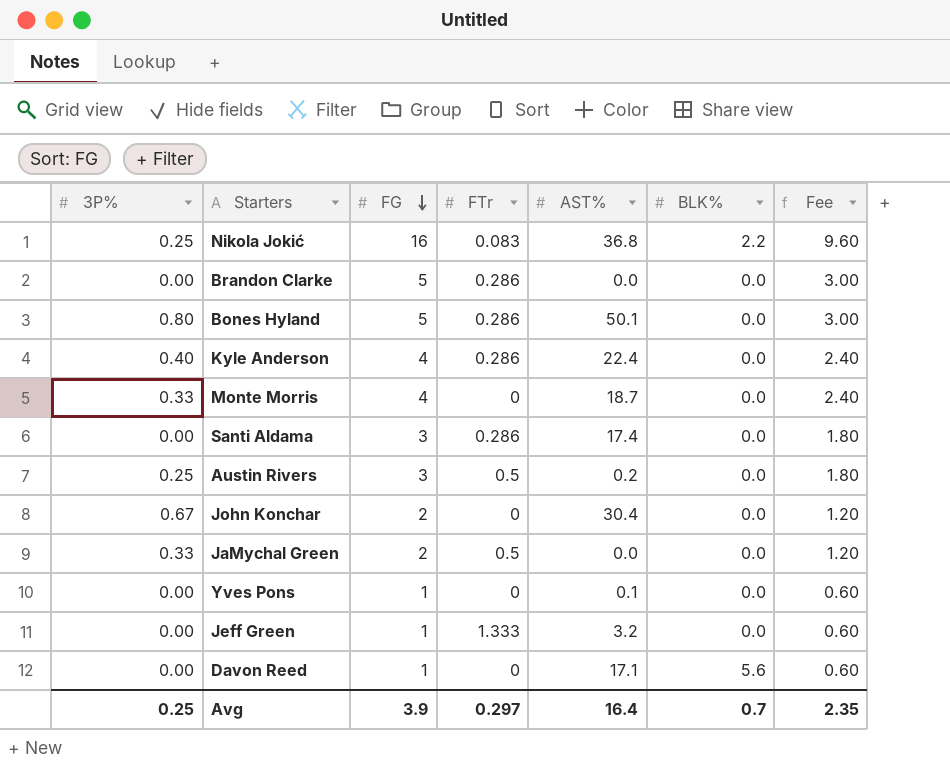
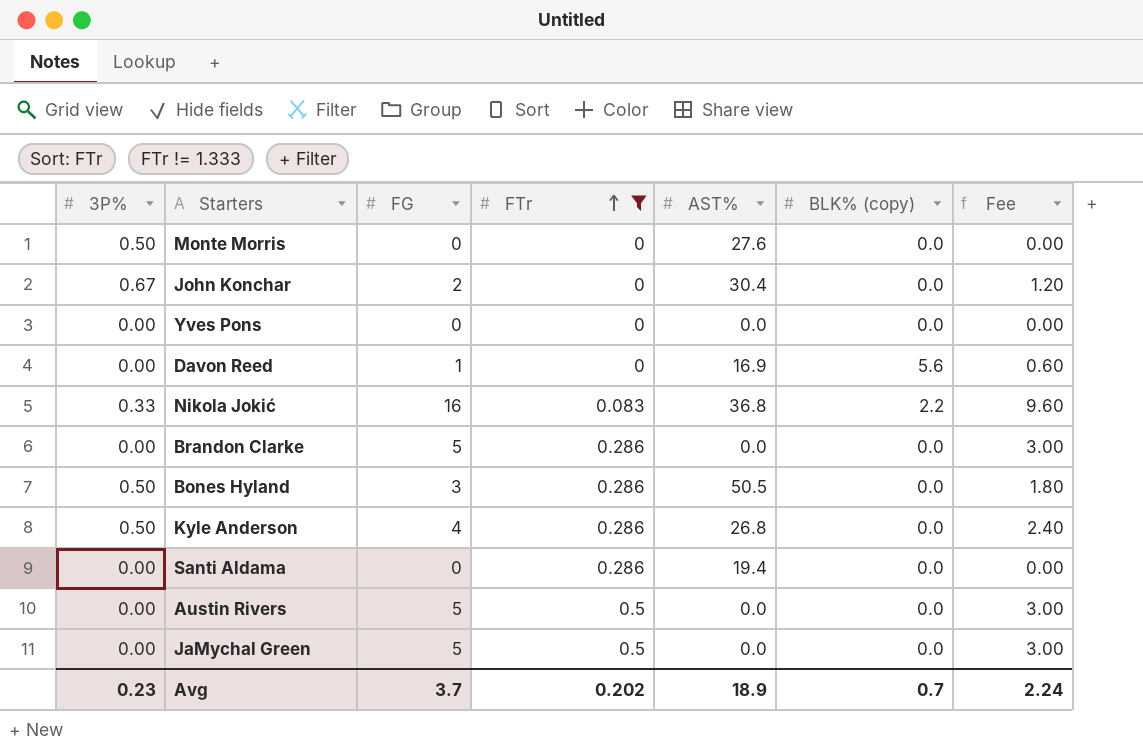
filter: none -> FTr != 1.333
row order: FG descending -> FTr ascending
column name: BLK% -> BLK% (copy)
Monte Morris | 3P%: 0.33 -> 0.50
Monte Morris | FG: 4 -> 0
Monte Morris | AST%: 18.7 -> 27.6
Monte Morris | Fee: 2.40 -> 0.00
Yves Pons | FG: 1 -> 0
Yves Pons | AST%: 0.1 -> 0.0
Yves Pons | Fee: 0.60 -> 0.00
Davon Reed | AST%: 17.1 -> 16.9
Nikola Jokić | 3P%: 0.25 -> 0.33
Bones Hyland | 3P%: 0.80 -> 0.50
Bones Hyland | FG: 5 -> 3
Bones Hyland | AST%: 50.1 -> 50.5
Bones Hyland | Fee: 3.00 -> 1.80
Kyle Anderson | 3P%: 0.40 -> 0.50
Kyle Anderson | AST%: 22.4 -> 26.8
Santi Aldama | FG: 3 -> 0
Santi Aldama | AST%: 17.4 -> 19.4
Santi Aldama | Fee: 1.80 -> 0.00
Austin Rivers | 3P%: 0.25 -> 0.00
Austin Rivers | FG: 3 -> 5
Austin Rivers | AST%: 0.2 -> 0.0
Austin Rivers | Fee: 1.80 -> 3.00
JaMychal Green | 3P%: 0.33 -> 0.00
JaMychal Green | FG: 2 -> 5
JaMychal Green | Fee: 1.20 -> 3.00
Avg | 3P%: 0.25 -> 0.23
Avg | FG: 3.9 -> 3.7
Avg | FTr: 0.297 -> 0.202
Avg | AST%: 16.4 -> 18.9
Avg | Fee: 2.35 -> 2.24

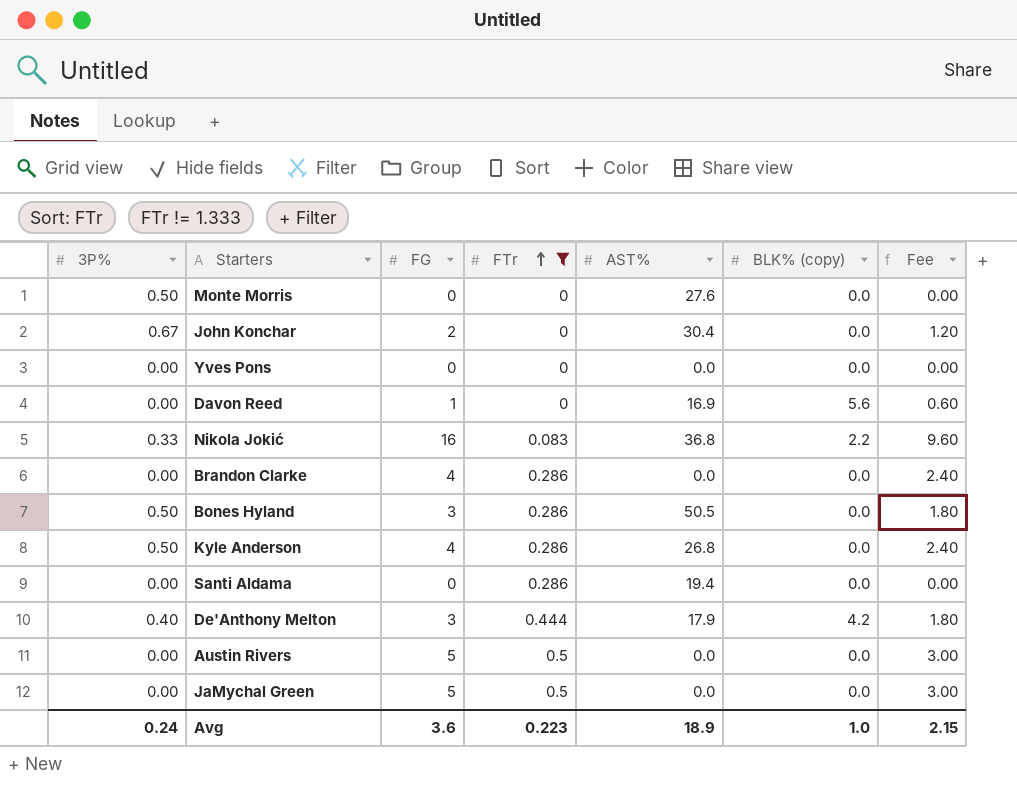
Brandon Clarke | FG: 5 -> 4
Brandon Clarke | Fee: 3.00 -> 2.40
row De'Anthony Melton: none -> 0.40 | 3 | 0.444 | 17.9 | 4.2 | 1.80
Avg | 3P%: 0.23 -> 0.24
Avg | FG: 3.7 -> 3.6
Avg | FTr: 0.202 -> 0.223
Avg | BLK% (copy): 0.7 -> 1.0
Avg | Fee: 2.24 -> 2.15

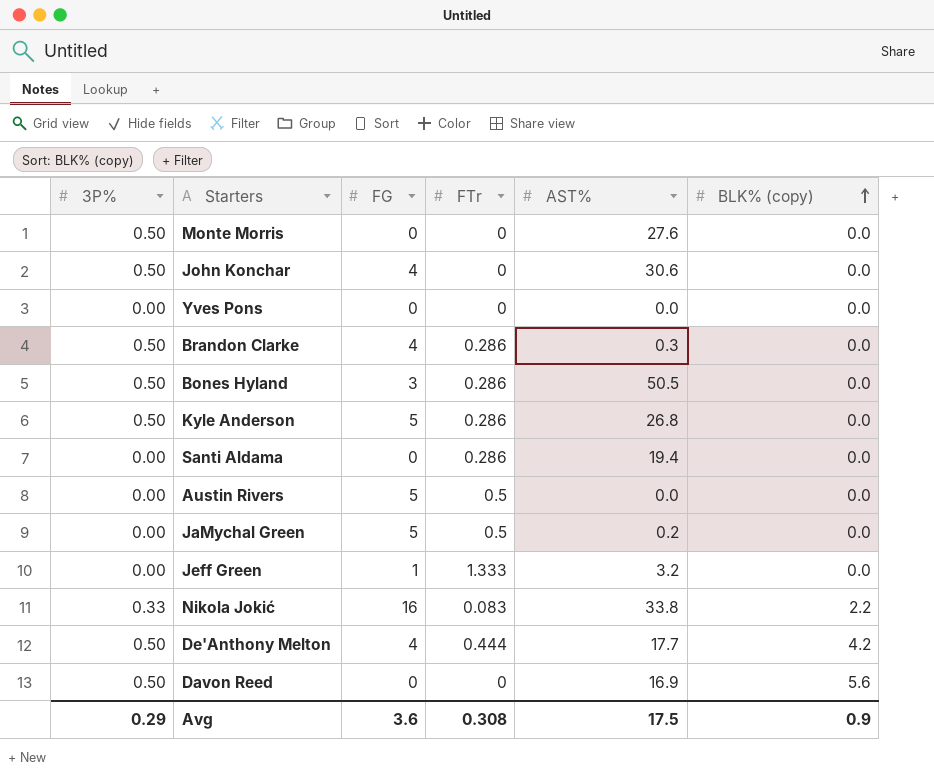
filter: FTr != 1.333 -> none
row order: FTr ascending -> BLK% (copy) ascending
column Fee | formula: [FG] * 0.6 -> none
John Konchar | 3P%: 0.67 -> 0.50
John Konchar | FG: 2 -> 4
John Konchar | AST%: 30.4 -> 30.6
Brandon Clarke | 3P%: 0.00 -> 0.50
Brandon Clarke | AST%: 0.0 -> 0.3
Kyle Anderson | FG: 4 -> 5
JaMychal Green | AST%: 0.0 -> 0.2
Nikola Jokić | AST%: 36.8 -> 33.8
De'Anthony Melton | 3P%: 0.40 -> 0.50
De'Anthony Melton | FG: 3 -> 4
De'Anthony Melton | AST%: 17.9 -> 17.7
Davon Reed | 3P%: 0.00 -> 0.50
Davon Reed | FG: 1 -> 0
Avg | 3P%: 0.24 -> 0.29
Avg | FTr: 0.223 -> 0.308
Avg | AST%: 18.9 -> 17.5
Avg | BLK% (copy): 1.0 -> 0.9

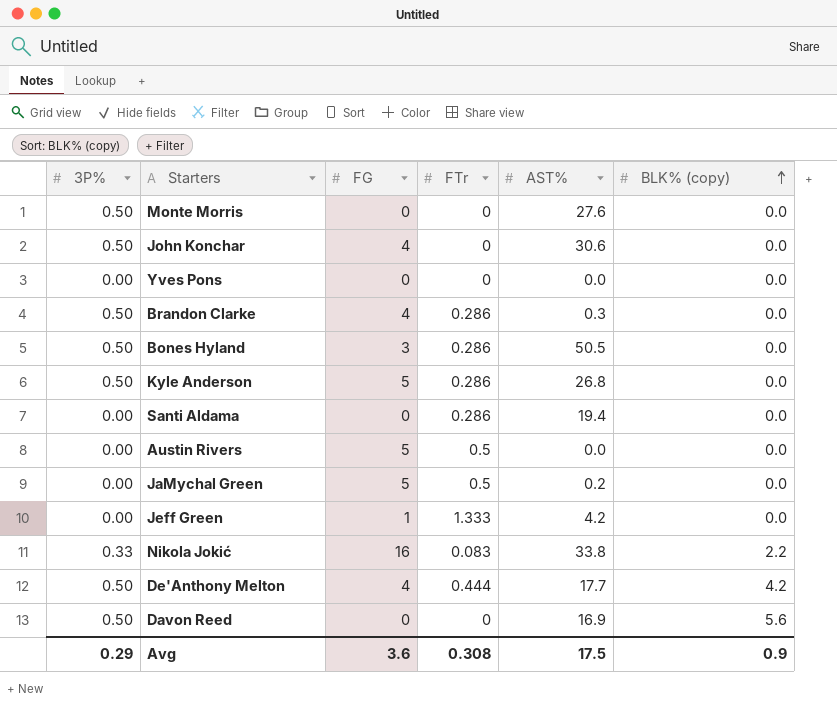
Jeff Green | AST%: 3.2 -> 4.2

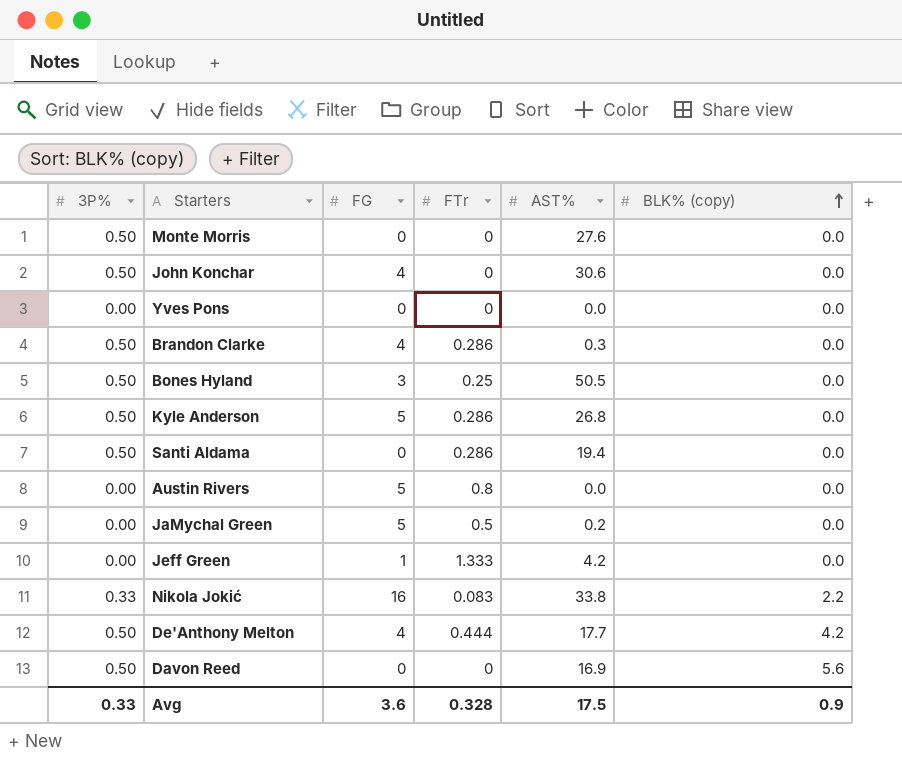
Bones Hyland | FTr: 0.286 -> 0.25
Santi Aldama | 3P%: 0.00 -> 0.50
Austin Rivers | FTr: 0.5 -> 0.8
Avg | 3P%: 0.29 -> 0.33
Avg | FTr: 0.308 -> 0.328

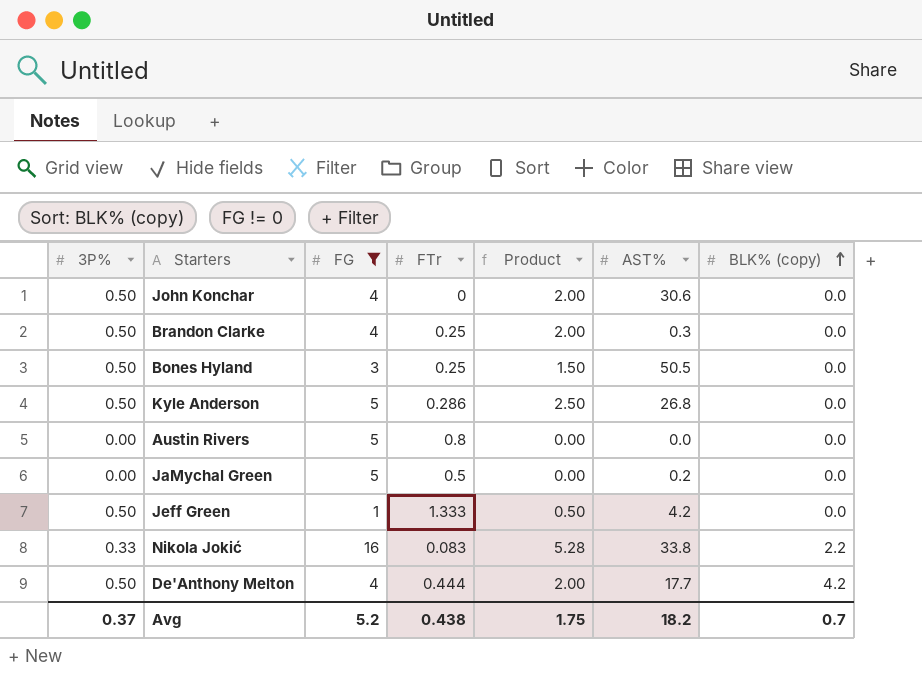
filter: none -> FG != 0
column Product | formula: none -> [3P%] * [FG]
Brandon Clarke | FTr: 0.286 -> 0.25
Jeff Green | 3P%: 0.00 -> 0.50
Avg | 3P%: 0.33 -> 0.37
Avg | FG: 3.6 -> 5.2
Avg | FTr: 0.328 -> 0.438
Avg | AST%: 17.5 -> 18.2
Avg | BLK% (copy): 0.9 -> 0.7

